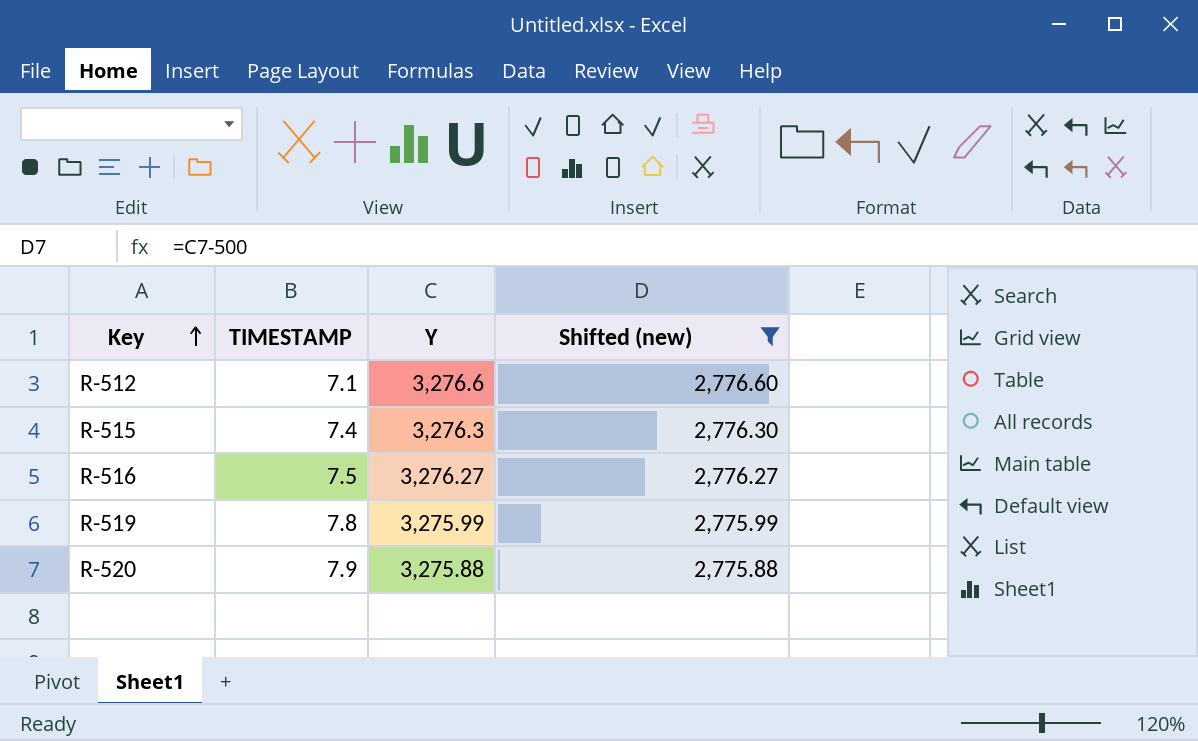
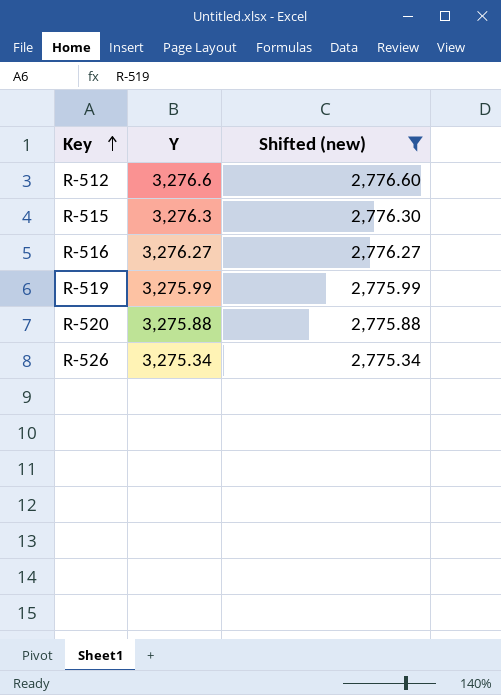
column TIMESTAMP | position: 2 -> none
row R-526: none -> 3,275.34 | 2,775.34

